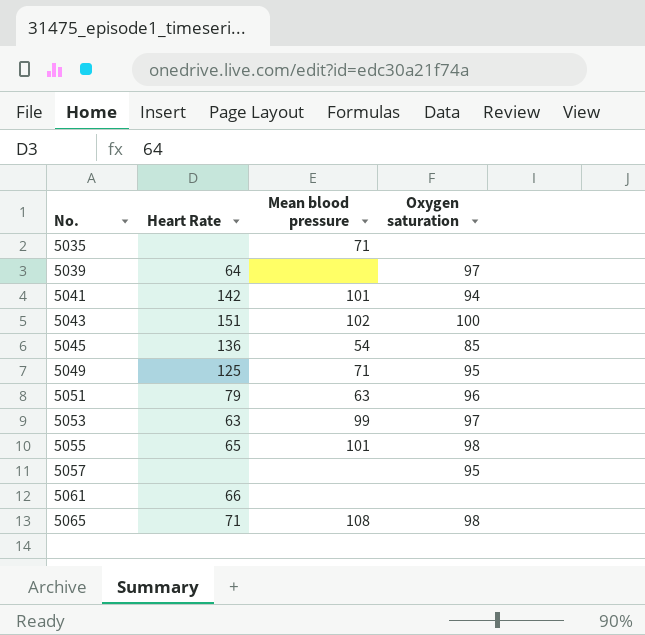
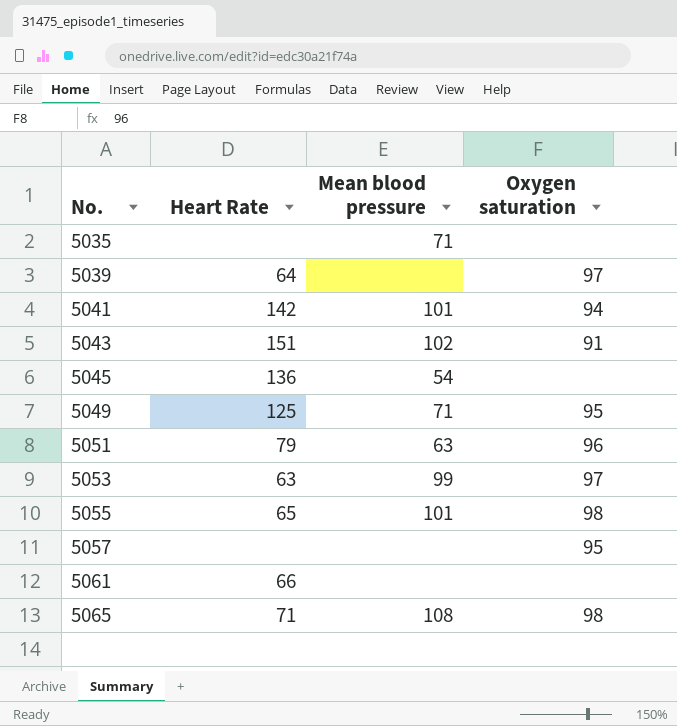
5043 | Oxygen saturation: 100 -> 91
5045 | Oxygen saturation: 85 -> none

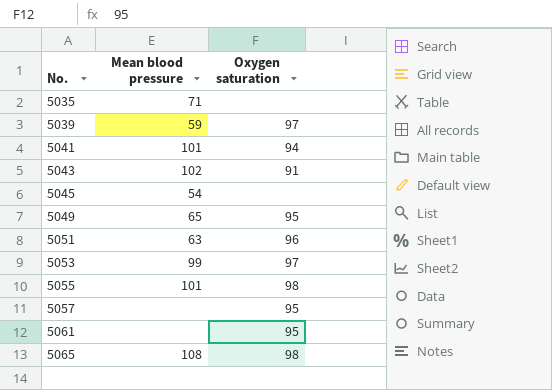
column Heart Rate | position: 2 -> none
5039 | Mean blood pressure: none -> 59
5049 | Mean blood pressure: 71 -> 65
5061 | Oxygen saturation: none -> 95

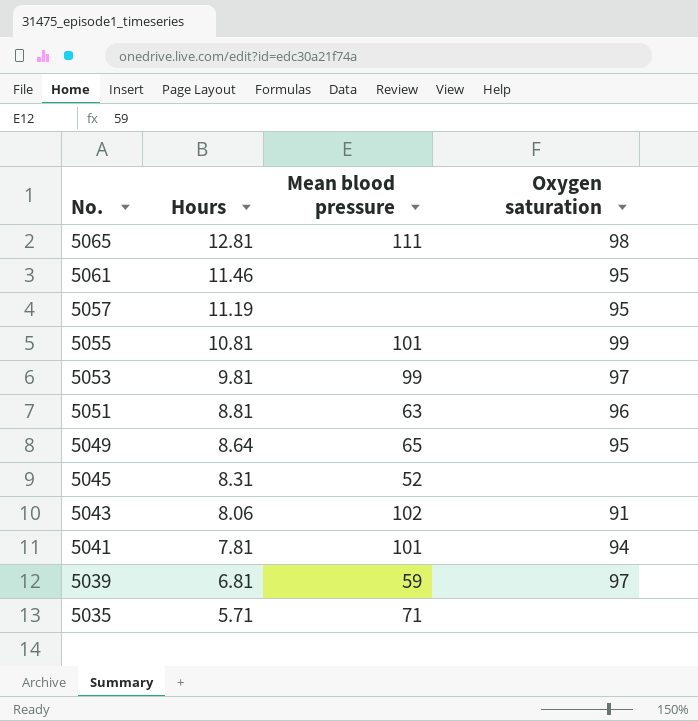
row order: No. ascending -> No. descending
column Hours | position: none -> 2
5065 | Mean blood pressure: 108 -> 111
5055 | Oxygen saturation: 98 -> 99
5045 | Mean blood pressure: 54 -> 52

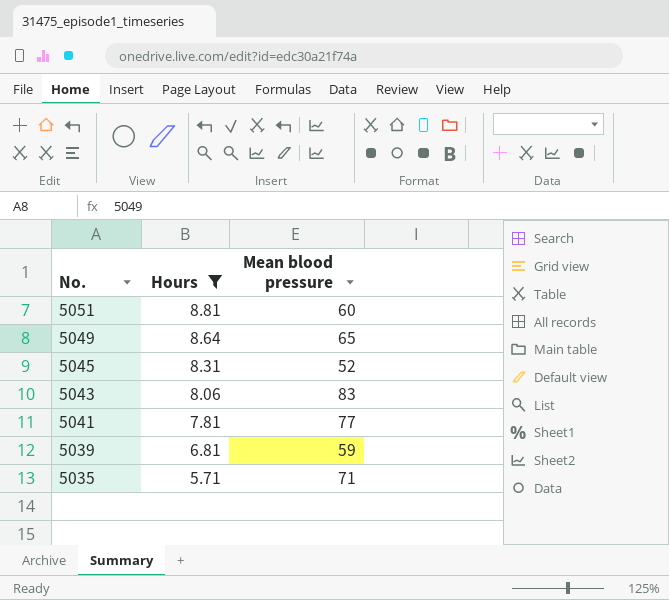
filter: none -> Hours <= 8.81
column Oxygen saturation | position: 4 -> none
5051 | Mean blood pressure: 63 -> 60
5043 | Mean blood pressure: 102 -> 83
5041 | Mean blood pressure: 101 -> 77

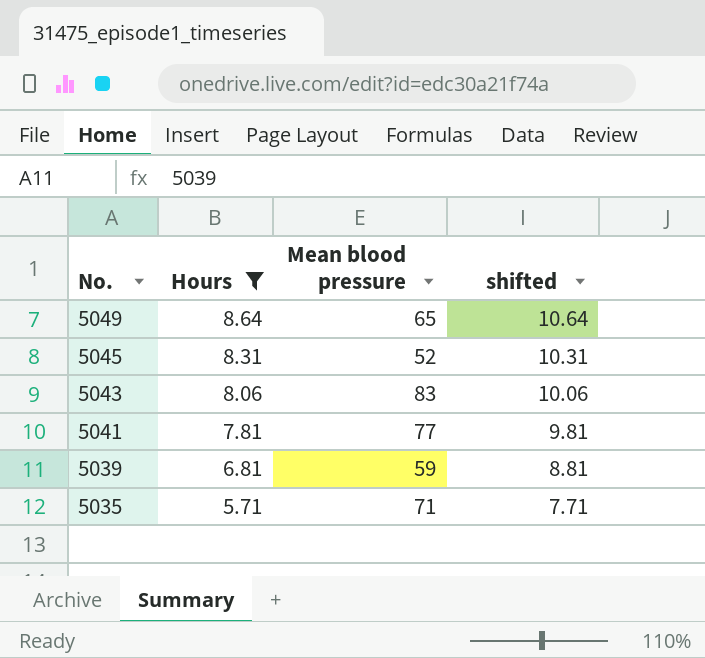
column shifted | formula: none -> [Hours] + 2
row 5051: 8.81 | 60 -> none

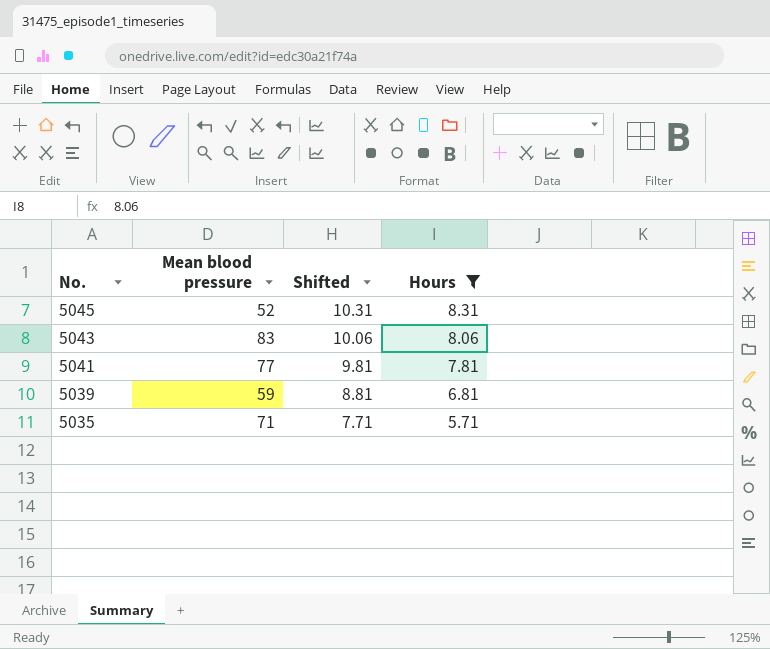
column name: shifted -> Shifted
column Hours | position: 2 -> 4
row 5049: 8.64 | 65 | 10.64 -> none

